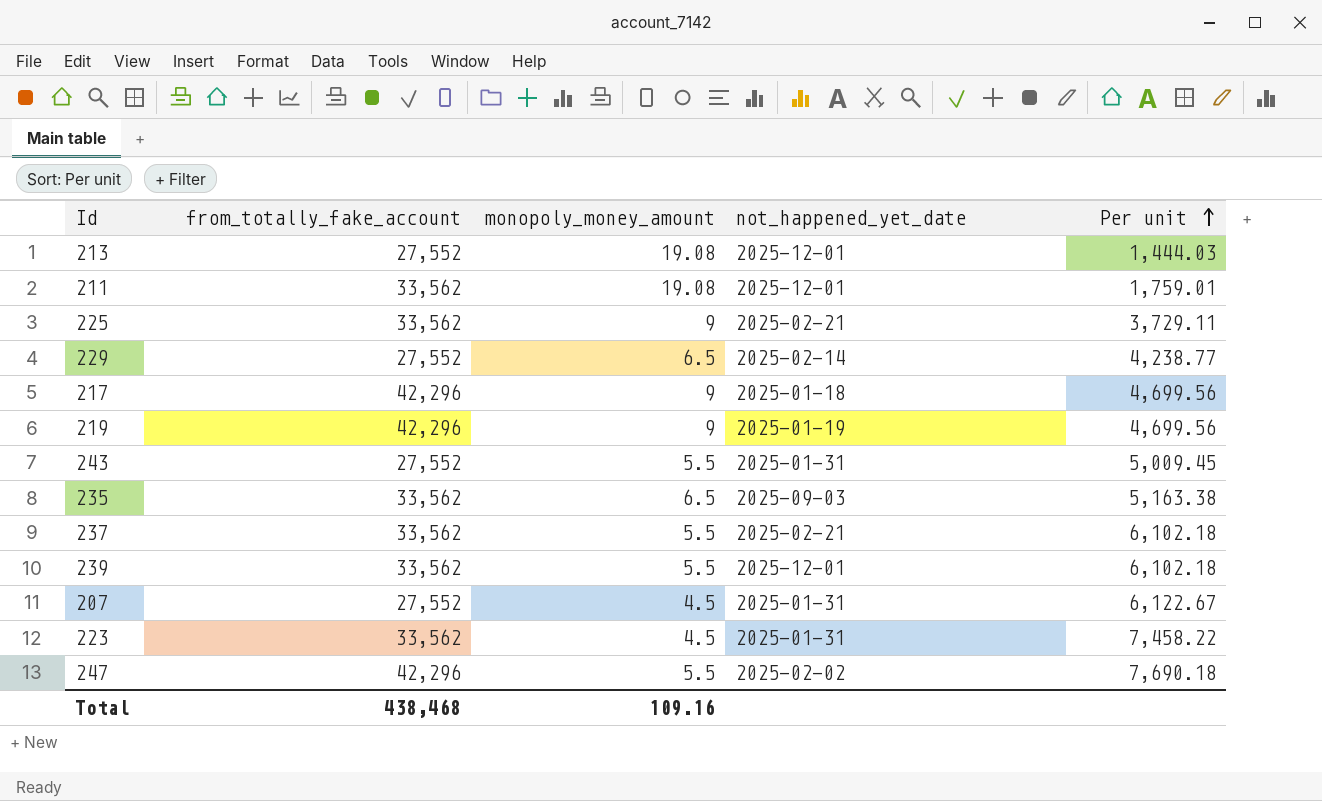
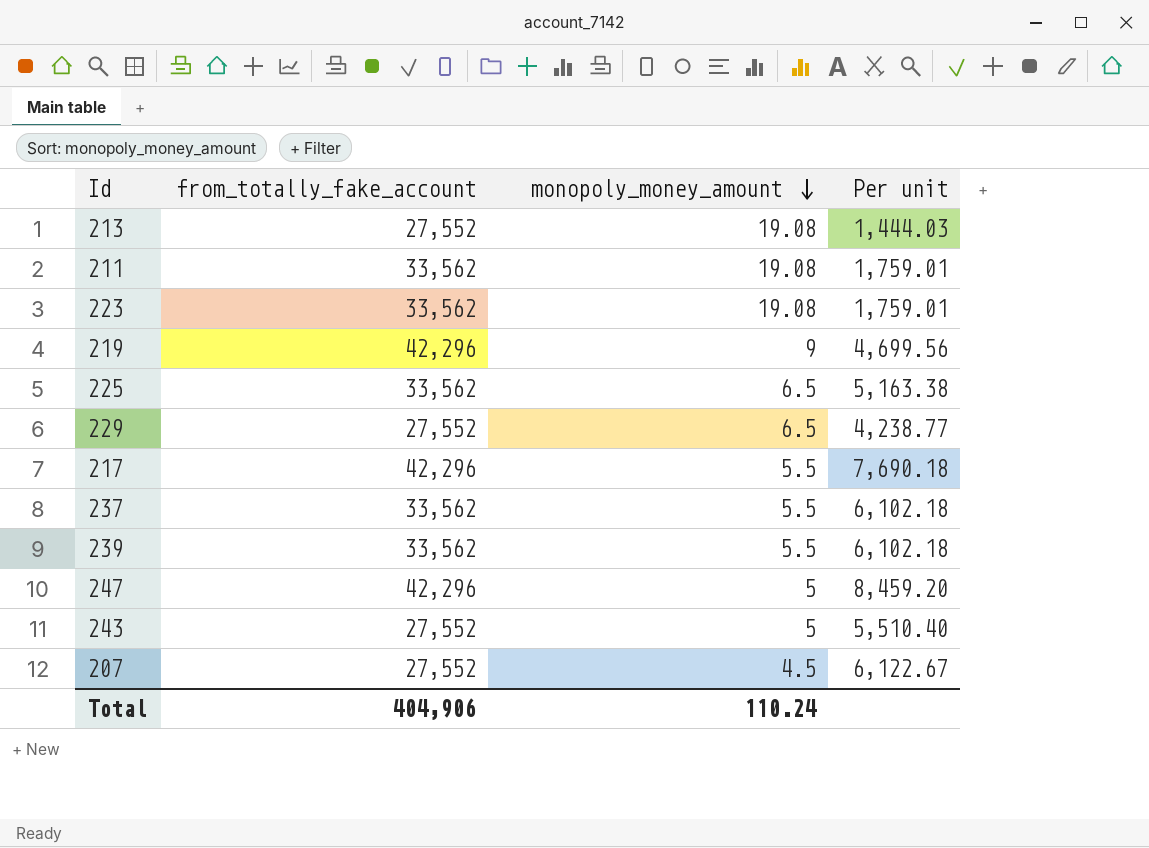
row order: Per unit ascending -> monopoly_money_amount descending
column not_happened_yet_date | position: 4 -> none
row 235: 33,562 | 6.5 | 2025-09-03 | 5,163.38 -> none
223 | monopoly_money_amount: 4.5 -> 19.08
223 | Per unit: 7,458.22 -> 1,759.01
225 | monopoly_money_amount: 9 -> 6.5
225 | Per unit: 3,729.11 -> 5,163.38
217 | monopoly_money_amount: 9 -> 5.5
217 | Per unit: 4,699.56 -> 7,690.18
247 | monopoly_money_amount: 5.5 -> 5
247 | Per unit: 7,690.18 -> 8,459.20
243 | monopoly_money_amount: 5.5 -> 5
243 | Per unit: 5,009.45 -> 5,510.40
Total | from_totally_fake_account: 438,468 -> 404,906
Total | monopoly_money_amount: 109.16 -> 110.24

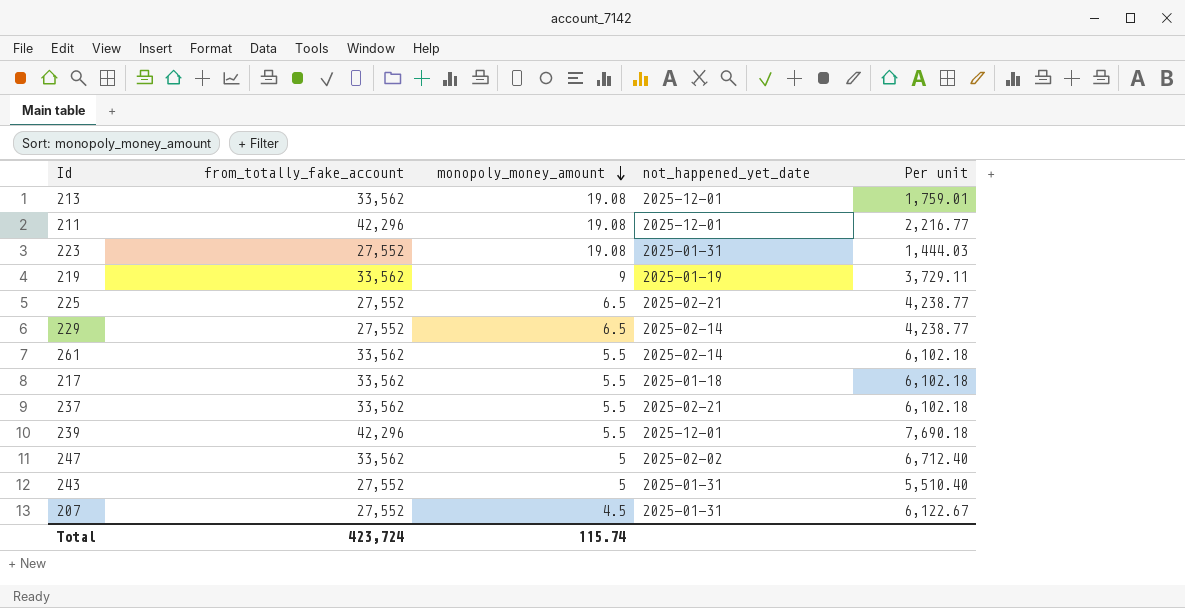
column not_happened_yet_date | position: none -> 4
213 | from_totally_fake_account: 27,552 -> 33,562
213 | Per unit: 1,444.03 -> 1,759.01
211 | from_totally_fake_account: 33,562 -> 42,296
211 | Per unit: 1,759.01 -> 2,216.77
223 | from_totally_fake_account: 33,562 -> 27,552
223 | Per unit: 1,759.01 -> 1,444.03
219 | from_totally_fake_account: 42,296 -> 33,562
219 | Per unit: 4,699.56 -> 3,729.11
225 | from_totally_fake_account: 33,562 -> 27,552
225 | Per unit: 5,163.38 -> 4,238.77
row 261: none -> 33,562 | 5.5 | 2025-02-14 | 6,102.18
217 | from_totally_fake_account: 42,296 -> 33,562
217 | Per unit: 7,690.18 -> 6,102.18
239 | from_totally_fake_account: 33,562 -> 42,296
239 | Per unit: 6,102.18 -> 7,690.18
247 | from_totally_fake_account: 42,296 -> 33,562
247 | Per unit: 8,459.20 -> 6,712.40
Total | from_totally_fake_account: 404,906 -> 423,724
Total | monopoly_money_amount: 110.24 -> 115.74

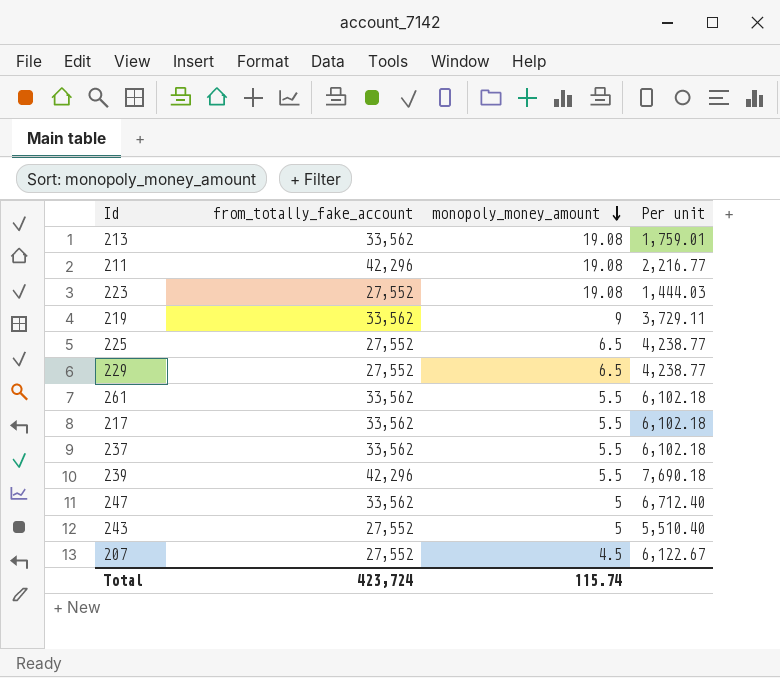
column not_happened_yet_date | position: 4 -> none

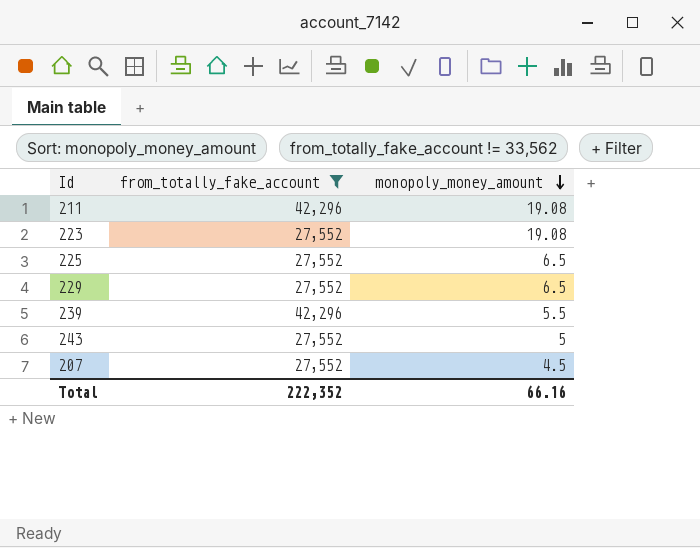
filter: none -> from_totally_fake_account != 33,562
column Per unit | formula: [from_totally_fake_account] / [monopoly_money_amount] -> none
Total | from_totally_fake_account: 423,724 -> 222,352
Total | monopoly_money_amount: 115.74 -> 66.16

